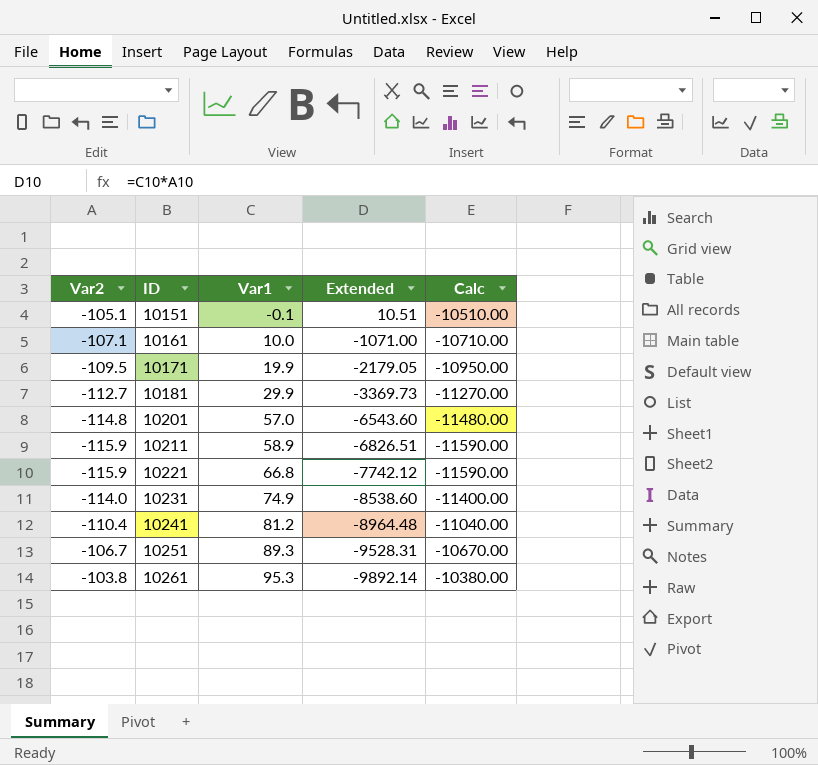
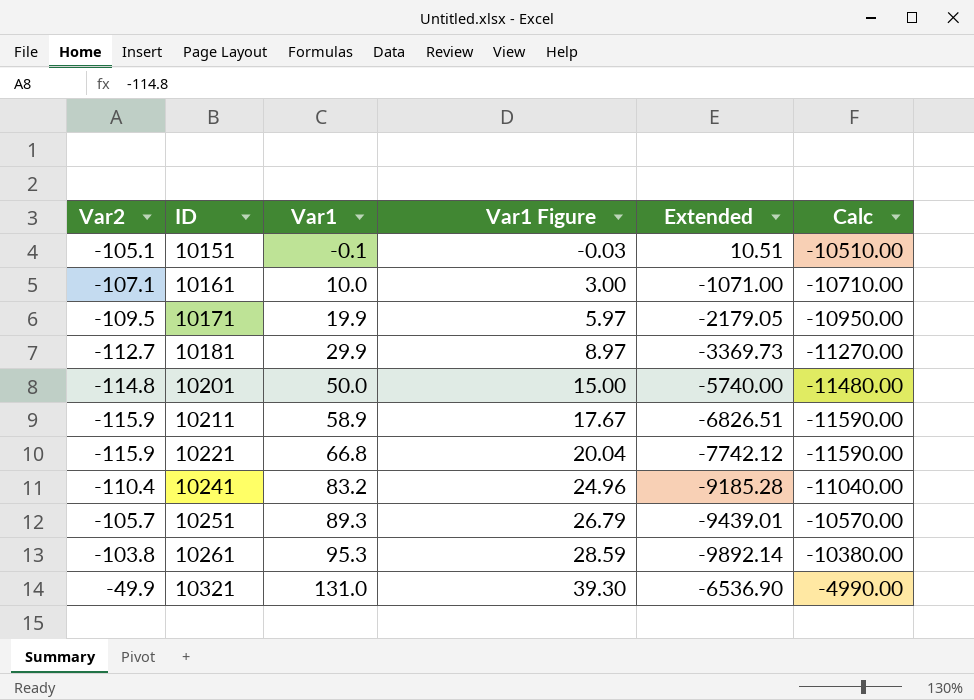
column Var1 Figure | formula: none -> [Var1] * 0.3
row 10231: -114.0 | 74.9 | -8538.60 | -11400.00 -> none
10201 | Var1: 57.0 -> 50.0
10201 | Extended: -6543.60 -> -5740.00
10241 | Var1: 81.2 -> 83.2
10241 | Extended: -8964.48 -> -9185.28
10251 | Var2: -106.7 -> -105.7
10251 | Extended: -9528.31 -> -9439.01
10251 | Calc: -10670.00 -> -10570.00
row 10321: none -> -49.9 | 131.0 | 39.30 | -6536.90 | -4990.00

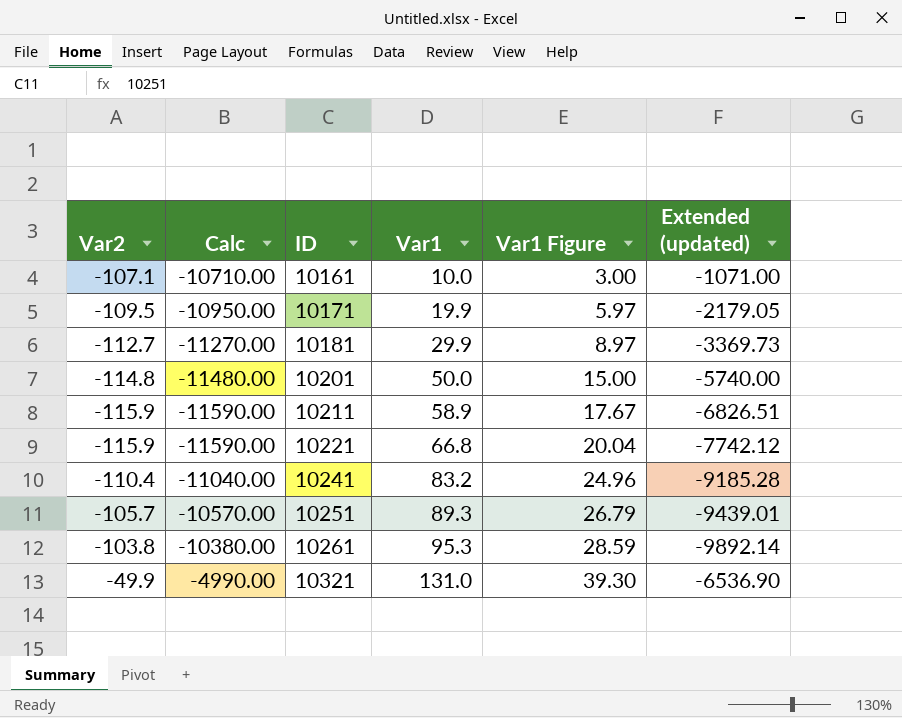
column Calc | position: 6 -> 2
column name: Extended -> Extended (updated)
row 10151: -105.1 | -0.1 | -0.03 | 10.51 | -10510.00 -> none

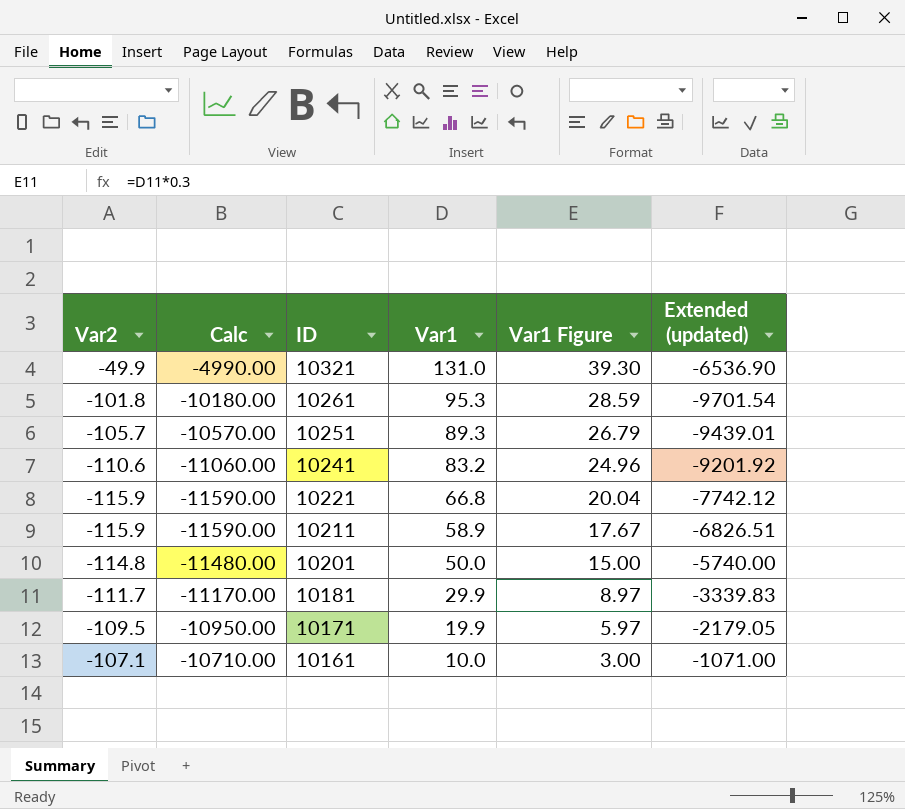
row order: ID ascending -> ID descending
10261 | Var2: -103.8 -> -101.8
10261 | Calc: -10380.00 -> -10180.00
10261 | Extended (updated): -9892.14 -> -9701.54
10241 | Var2: -110.4 -> -110.6
10241 | Calc: -11040.00 -> -11060.00
10241 | Extended (updated): -9185.28 -> -9201.92
10181 | Var2: -112.7 -> -111.7
10181 | Calc: -11270.00 -> -11170.00
10181 | Extended (updated): -3369.73 -> -3339.83

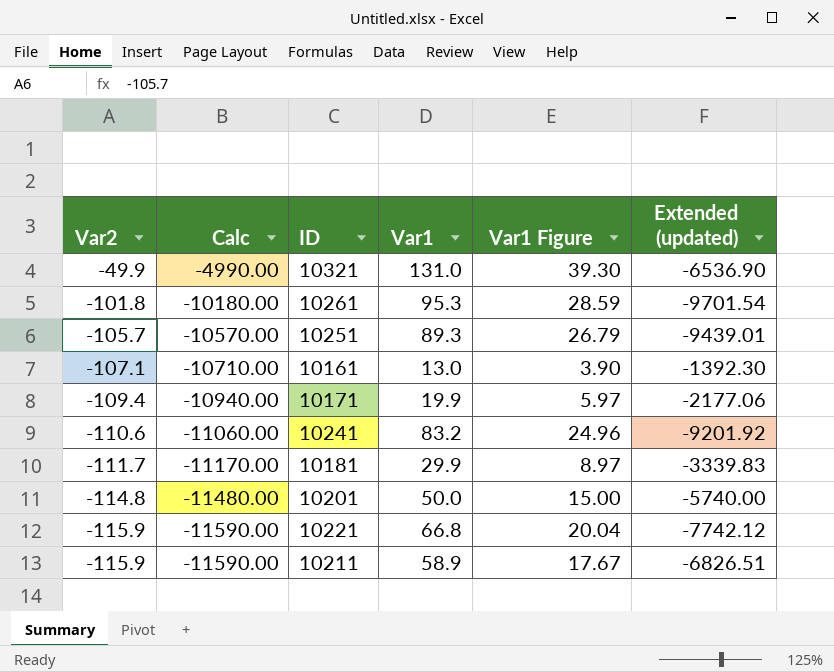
row order: ID descending -> Var2 descending
10161 | Var1: 10.0 -> 13.0
10161 | Var1 Figure: 3.00 -> 3.90
10161 | Extended (updated): -1071.00 -> -1392.30
10171 | Var2: -109.5 -> -109.4
10171 | Calc: -10950.00 -> -10940.00
10171 | Extended (updated): -2179.05 -> -2177.06

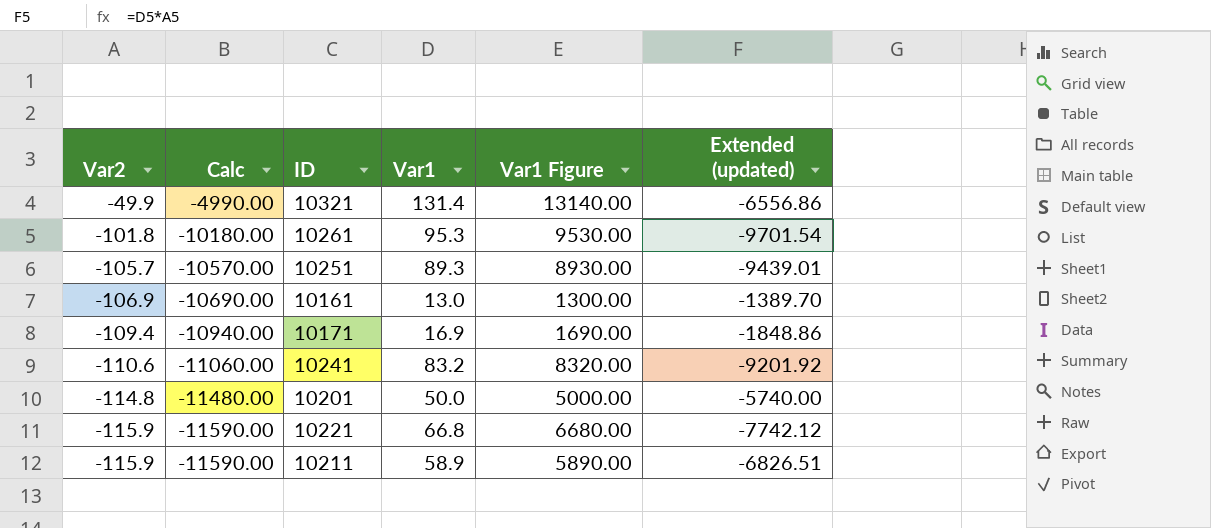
column Var1 Figure | formula: [Var1] * 0.3 -> [Var1] * 100
row 10181: -111.7 | -11170.00 | 29.9 | 8.97 | -3339.83 -> none
10321 | Var1: 131.0 -> 131.4
10321 | Extended (updated): -6536.90 -> -6556.86
10161 | Var2: -107.1 -> -106.9
10161 | Calc: -10710.00 -> -10690.00
10161 | Extended (updated): -1392.30 -> -1389.70
10171 | Var1: 19.9 -> 16.9
10171 | Extended (updated): -2177.06 -> -1848.86

